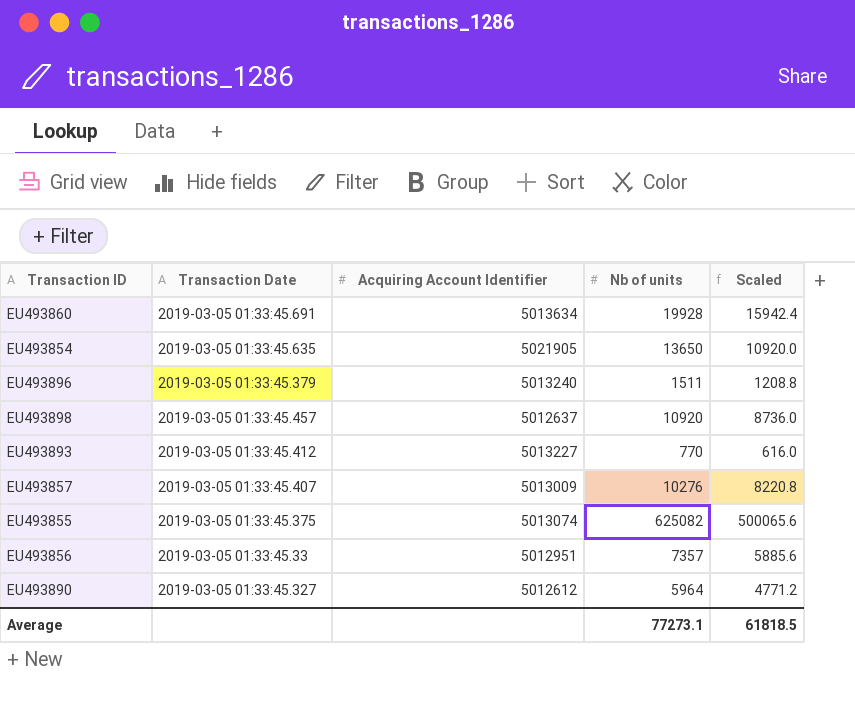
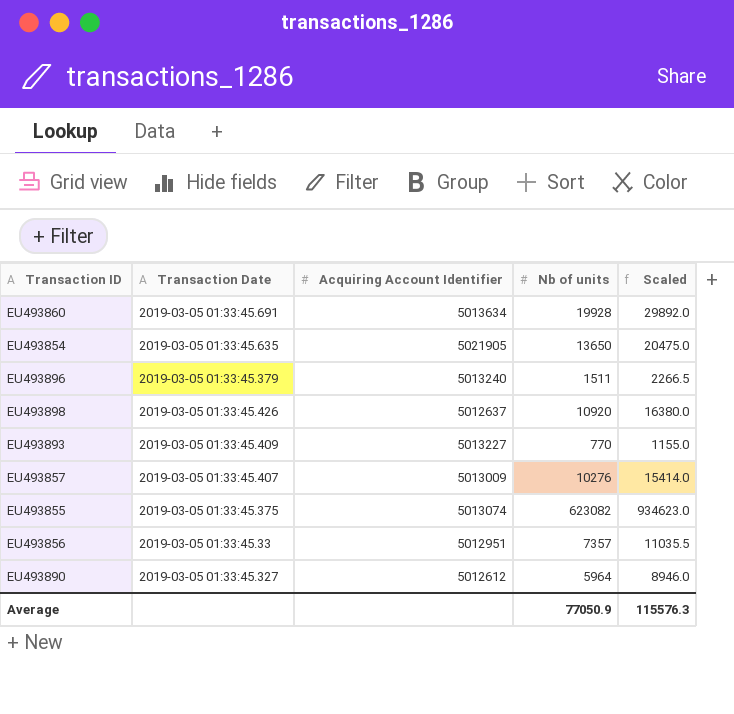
column Scaled | formula: [Nb of units] * 0.8 -> [Nb of units] * 1.5
EU493898 | Transaction Date: 2019-03-05 01:33:45.457 -> 2019-03-05 01:33:45.426
EU493893 | Transaction Date: 2019-03-05 01:33:45.412 -> 2019-03-05 01:33:45.409
EU493855 | Nb of units: 625082 -> 623082
Average | Nb of units: 77273.1 -> 77050.9
Average | Scaled: 61818.5 -> 115576.3

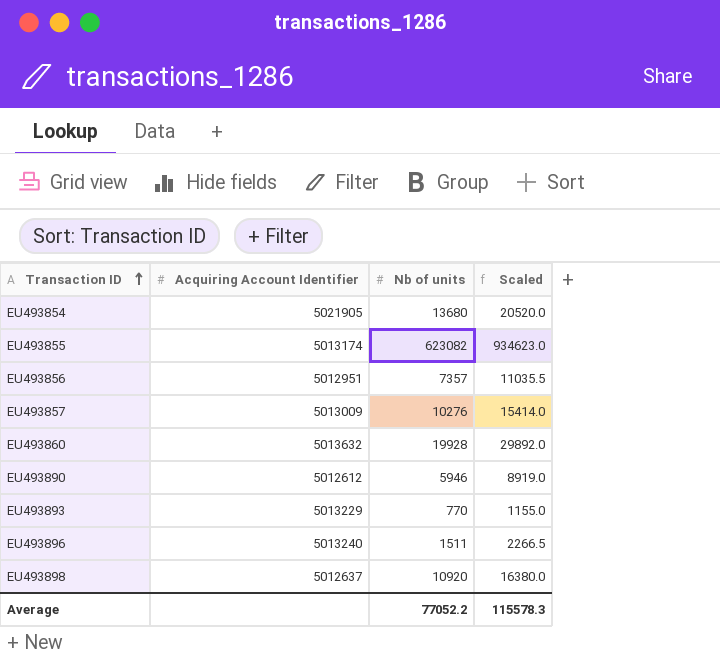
row order: none -> Transaction ID ascending
column Transaction Date | position: 2 -> none
EU493854 | Nb of units: 13650 -> 13680
EU493854 | Scaled: 20475.0 -> 20520.0
EU493855 | Acquiring Account Identifier: 5013074 -> 5013174
EU493860 | Acquiring Account Identifier: 5013634 -> 5013632
EU493890 | Nb of units: 5964 -> 5946
EU493890 | Scaled: 8946.0 -> 8919.0
EU493893 | Acquiring Account Identifier: 5013227 -> 5013229
Average | Nb of units: 77050.9 -> 77052.2
Average | Scaled: 115576.3 -> 115578.3

